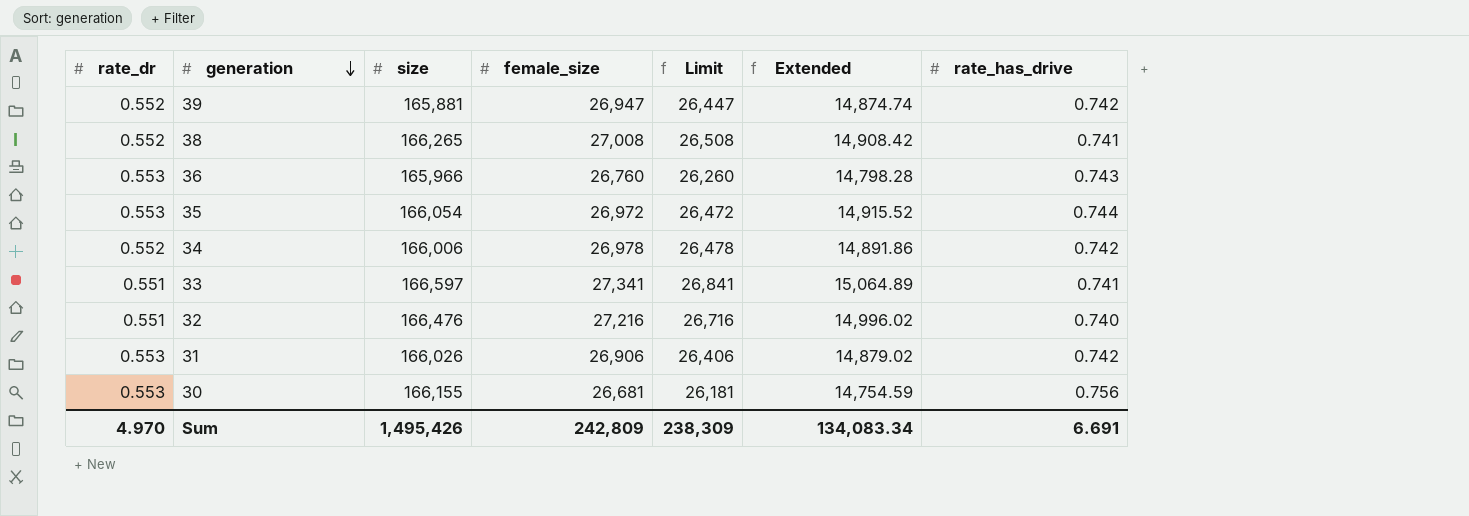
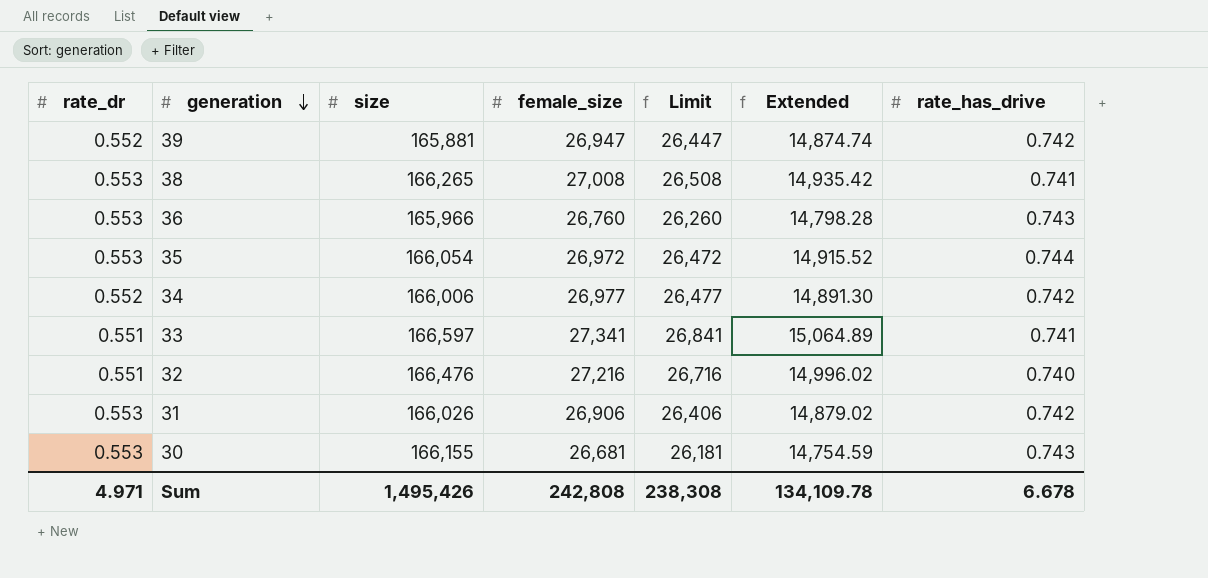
38 | rate_dr: 0.552 -> 0.553
38 | Extended: 14,908.42 -> 14,935.42
34 | female_size: 26,978 -> 26,977
34 | Limit: 26,478 -> 26,477
34 | Extended: 14,891.86 -> 14,891.30
30 | rate_has_drive: 0.756 -> 0.743
Sum | rate_dr: 4.970 -> 4.971
Sum | female_size: 242,809 -> 242,808
Sum | Limit: 238,309 -> 238,308
Sum | Extended: 134,083.34 -> 134,109.78
Sum | rate_has_drive: 6.691 -> 6.678

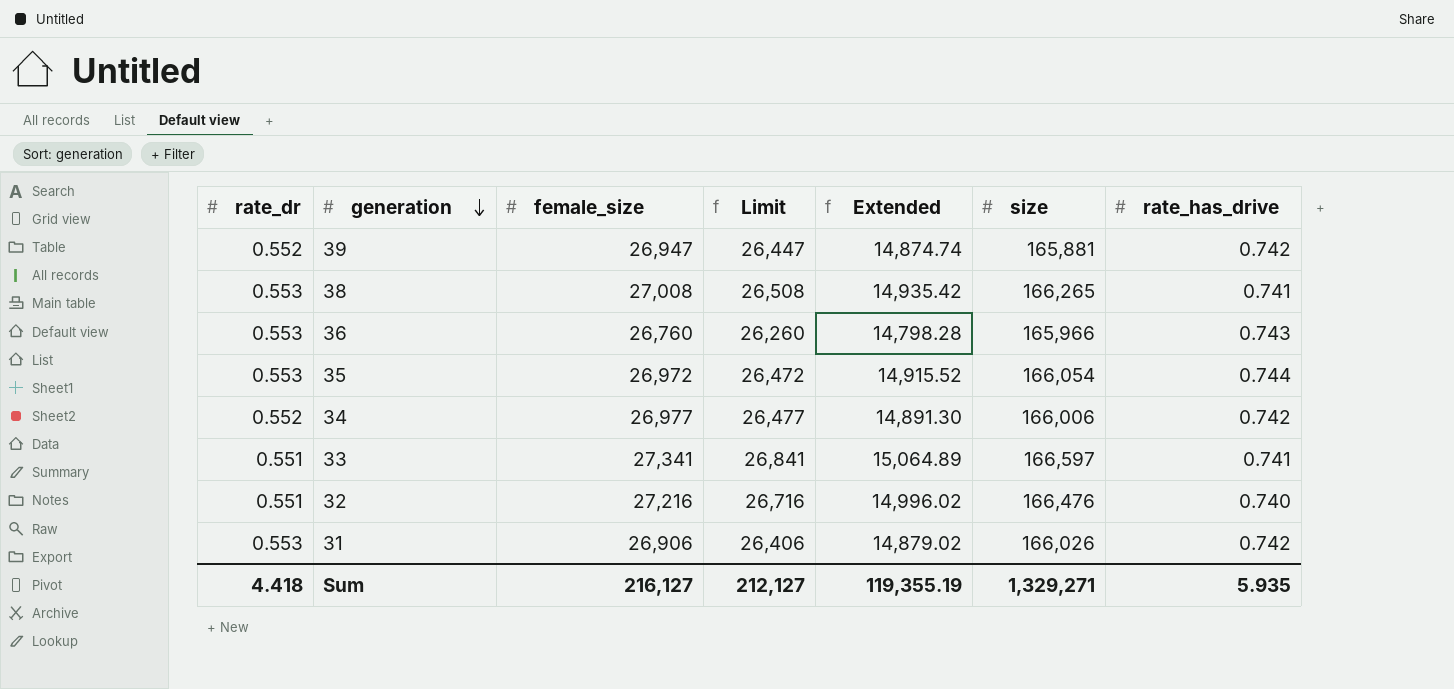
column size | position: 3 -> 6
row 30: 0.553 | 166,155 | 26,681 | 26,181 | 14,754.59 | 0.743 -> none
Sum | rate_dr: 4.971 -> 4.418
Sum | female_size: 242,808 -> 216,127
Sum | Limit: 238,308 -> 212,127
Sum | Extended: 134,109.78 -> 119,355.19
Sum | size: 1,495,426 -> 1,329,271
Sum | rate_has_drive: 6.678 -> 5.935

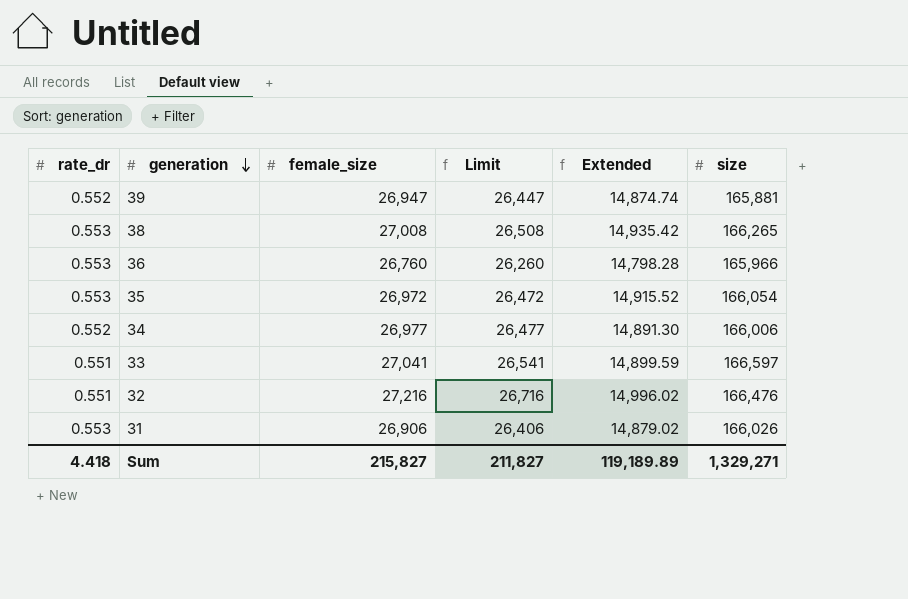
column rate_has_drive | position: 7 -> none
33 | female_size: 27,341 -> 27,041
33 | Limit: 26,841 -> 26,541
33 | Extended: 15,064.89 -> 14,899.59
Sum | female_size: 216,127 -> 215,827
Sum | Limit: 212,127 -> 211,827
Sum | Extended: 119,355.19 -> 119,189.89

